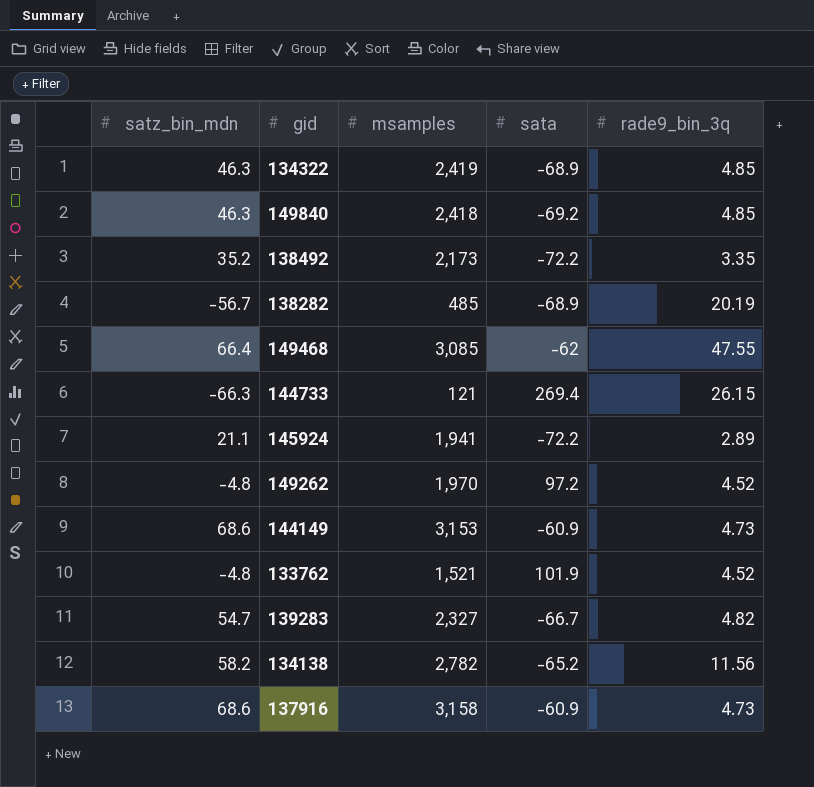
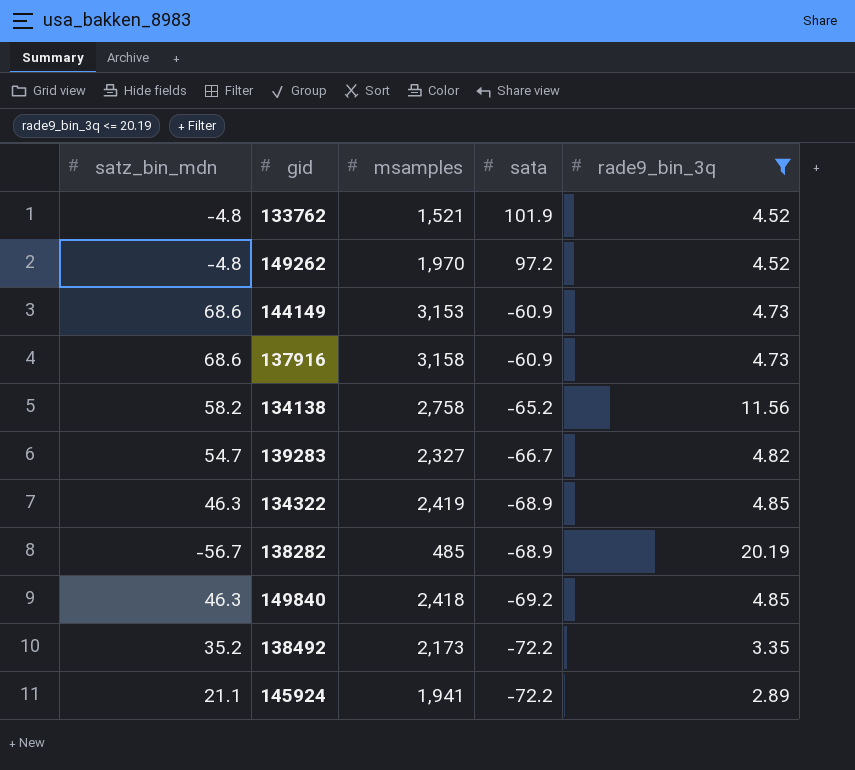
filter: none -> rade9_bin_3q <= 20.19
row order: none -> sata descending
134138 | msamples: 2,782 -> 2,758

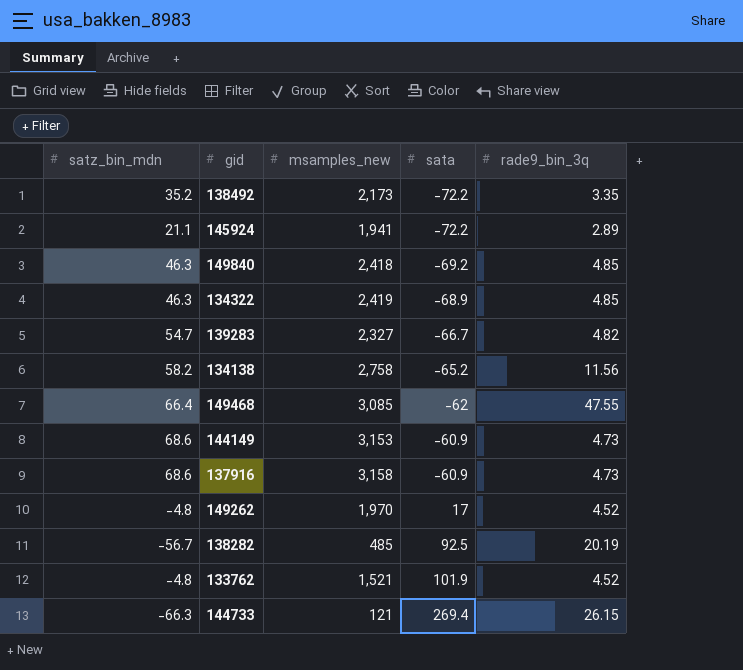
filter: rade9_bin_3q <= 20.19 -> none
row order: sata descending -> sata ascending
column name: msamples -> msamples_new
149262 | sata: 97.2 -> 17
138282 | sata: -68.9 -> 92.5

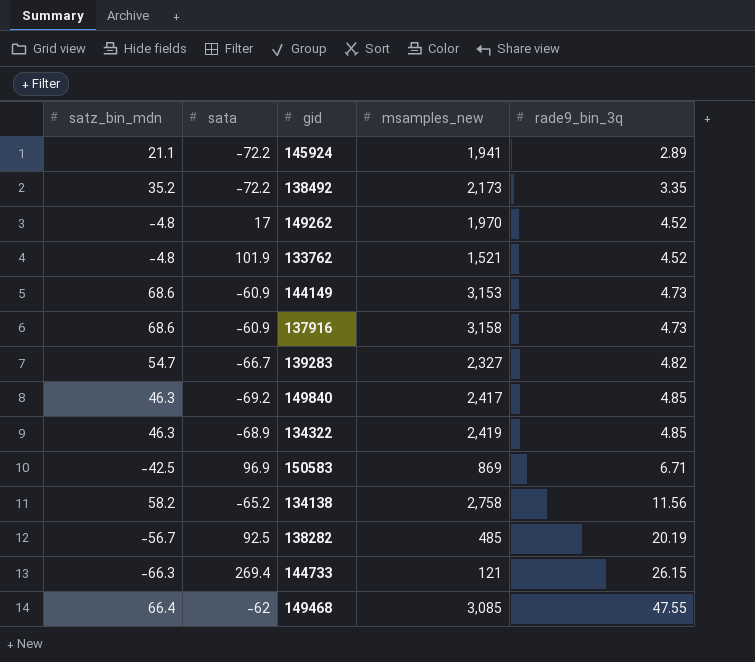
row order: sata ascending -> rade9_bin_3q ascending
column sata | position: 4 -> 2
149840 | msamples_new: 2,418 -> 2,417
row 150583: none -> -42.5 | 96.9 | 869 | 6.71

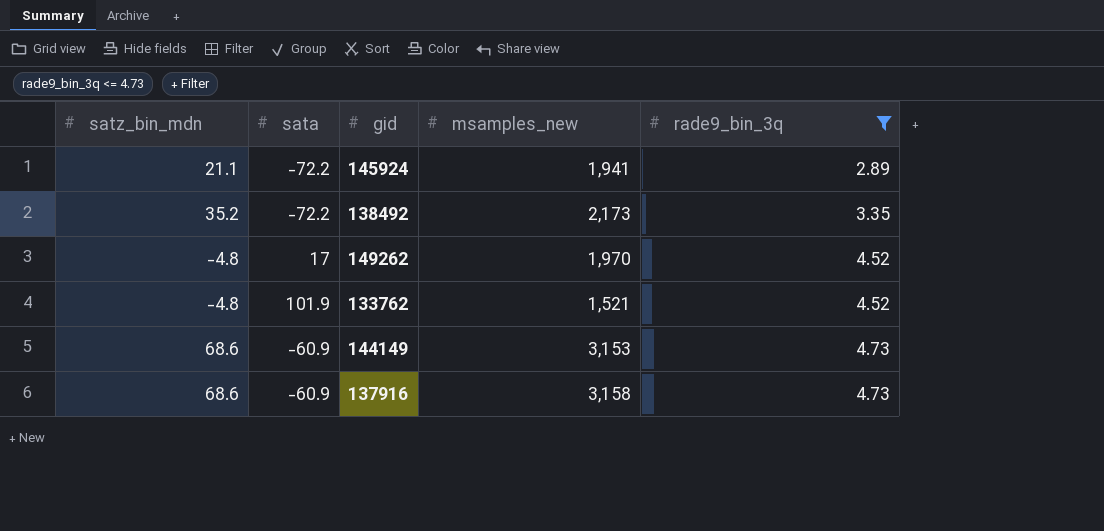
filter: none -> rade9_bin_3q <= 4.73

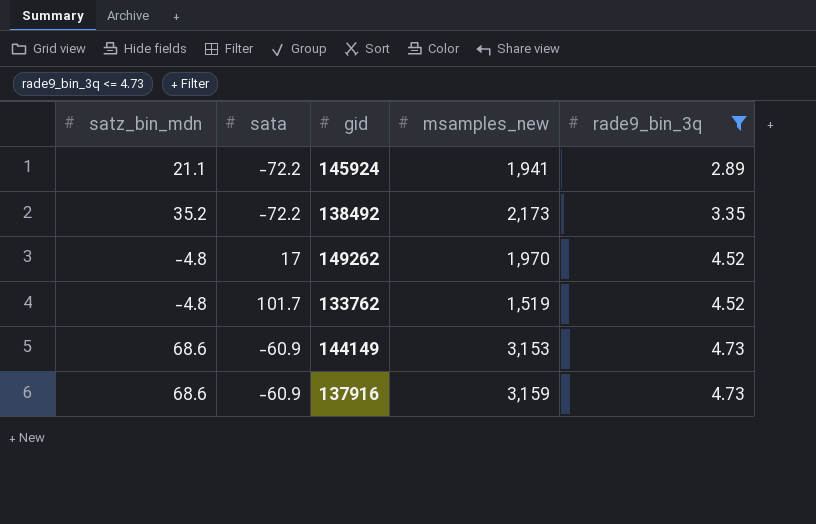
133762 | sata: 101.9 -> 101.7
133762 | msamples_new: 1,521 -> 1,519
137916 | msamples_new: 3,158 -> 3,159

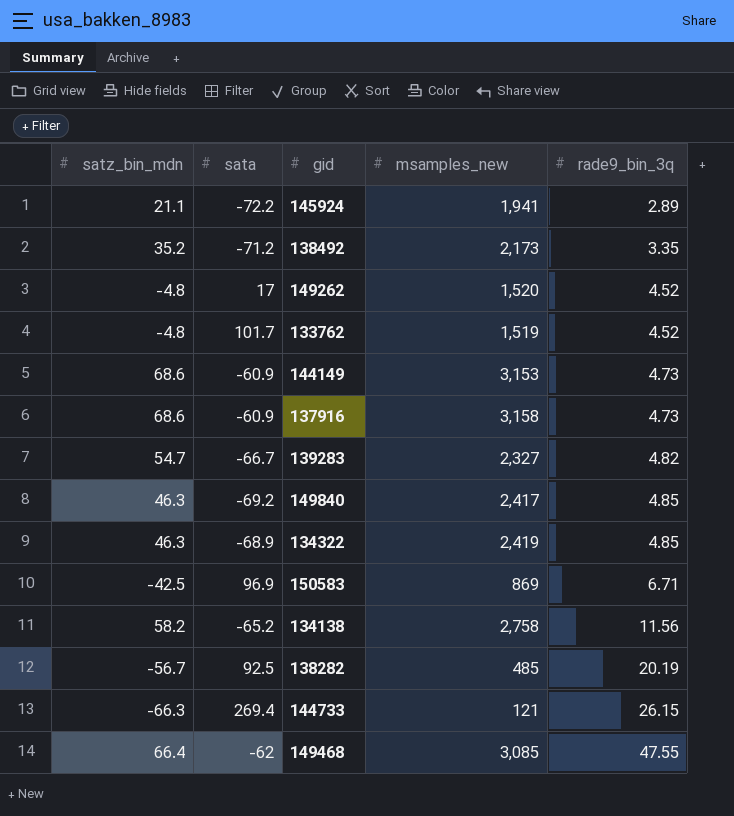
filter: rade9_bin_3q <= 4.73 -> none
138492 | sata: -72.2 -> -71.2
149262 | msamples_new: 1,970 -> 1,520
137916 | msamples_new: 3,159 -> 3,158

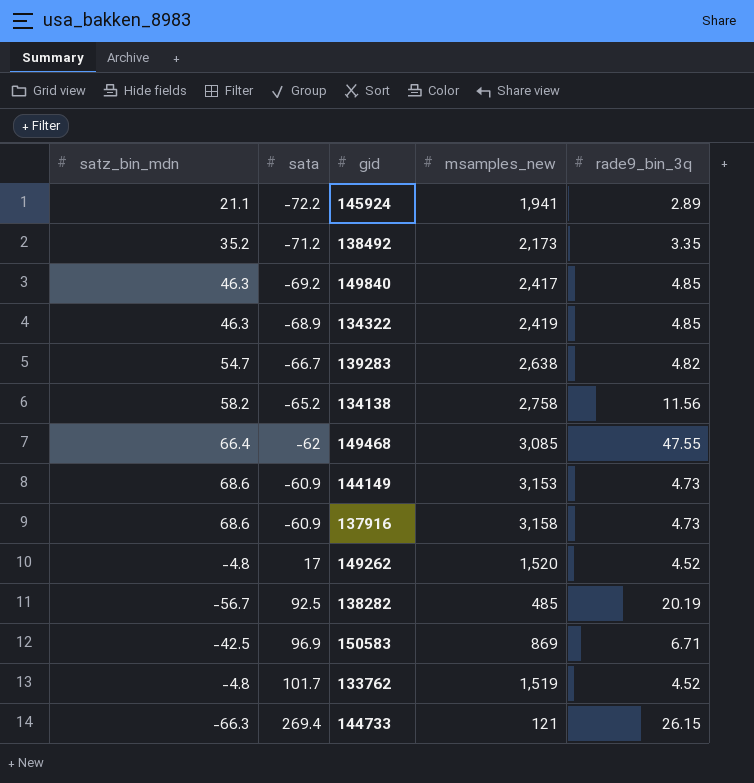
row order: rade9_bin_3q ascending -> sata ascending
139283 | msamples_new: 2,327 -> 2,638

